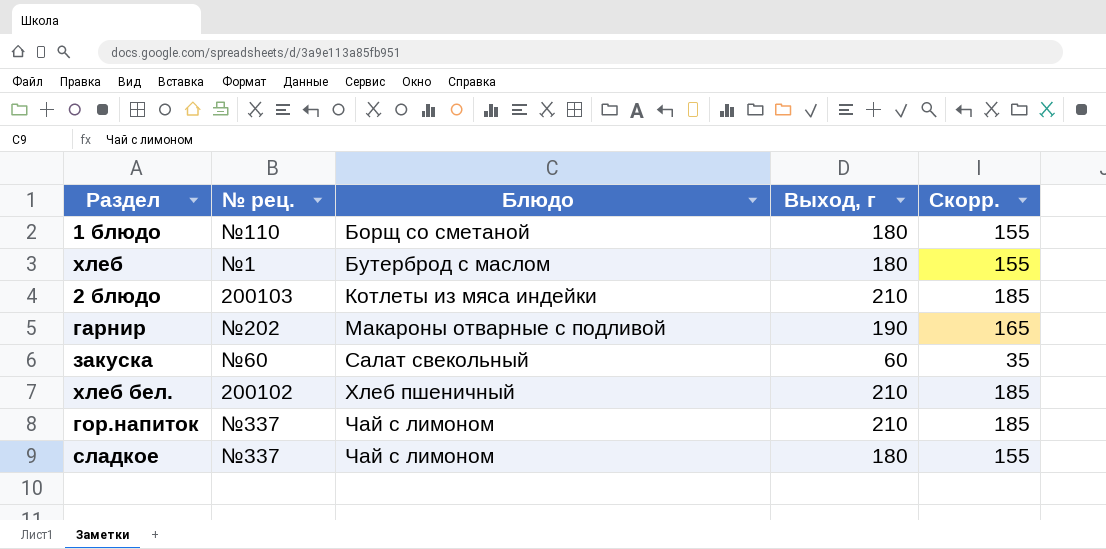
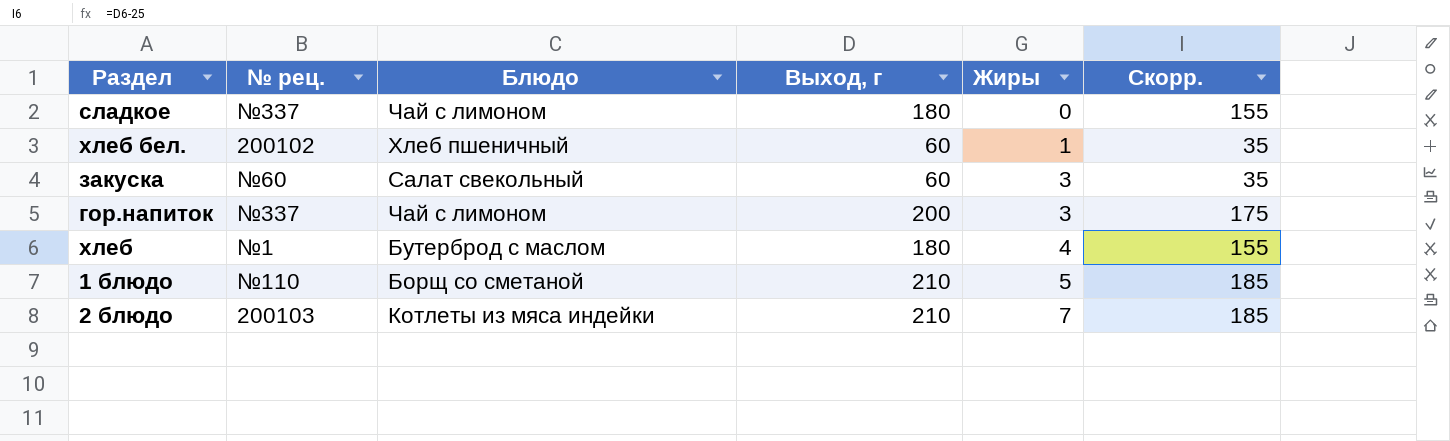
row order: Блюдо ascending -> Жиры ascending
column Жиры | position: none -> 5
row гарнир: №202 | Макароны отварные с подливой | 190 | 165 -> none
хлеб бел. | Выход, г: 210 -> 60
хлеб бел. | Скорр.: 185 -> 35
гор.напиток | Выход, г: 210 -> 200
гор.напиток | Скорр.: 185 -> 175
1 блюдо | Выход, г: 180 -> 210
1 блюдо | Скорр.: 155 -> 185

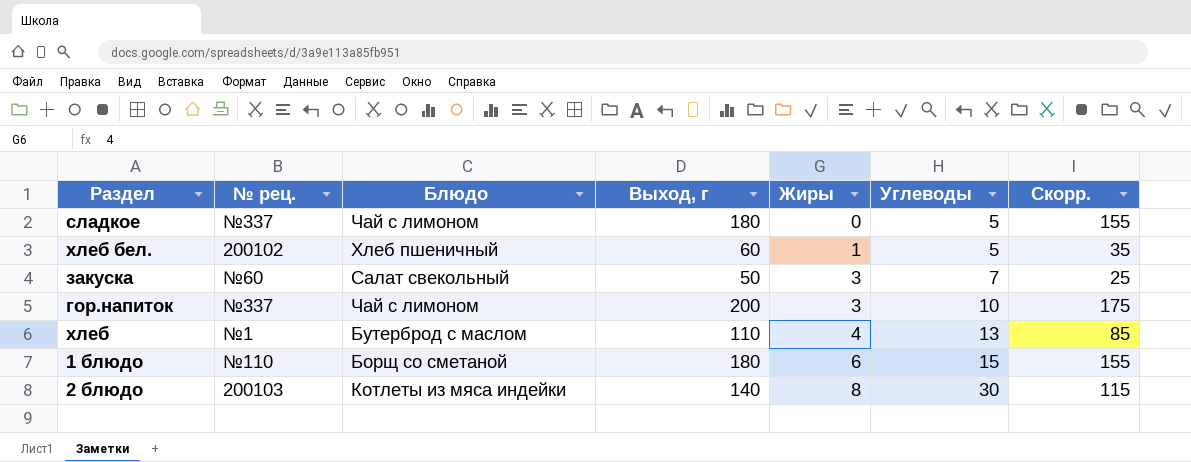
column Углеводы | position: none -> 6
закуска | Выход, г: 60 -> 50
закуска | Скорр.: 35 -> 25
хлеб | Выход, г: 180 -> 110
хлеб | Скорр.: 155 -> 85
1 блюдо | Выход, г: 210 -> 180
1 блюдо | Жиры: 5 -> 6
1 блюдо | Скорр.: 185 -> 155
2 блюдо | Выход, г: 210 -> 140
2 блюдо | Жиры: 7 -> 8
2 блюдо | Скорр.: 185 -> 115

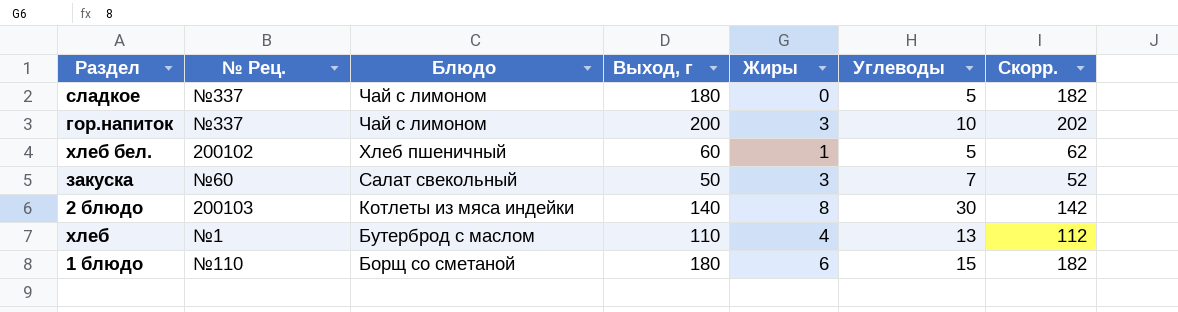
row order: Жиры ascending -> Блюдо descending
column name: № рец. -> № Рец.
column Скорр. | formula: [Выход, г] - 25 -> [Выход, г] + 2

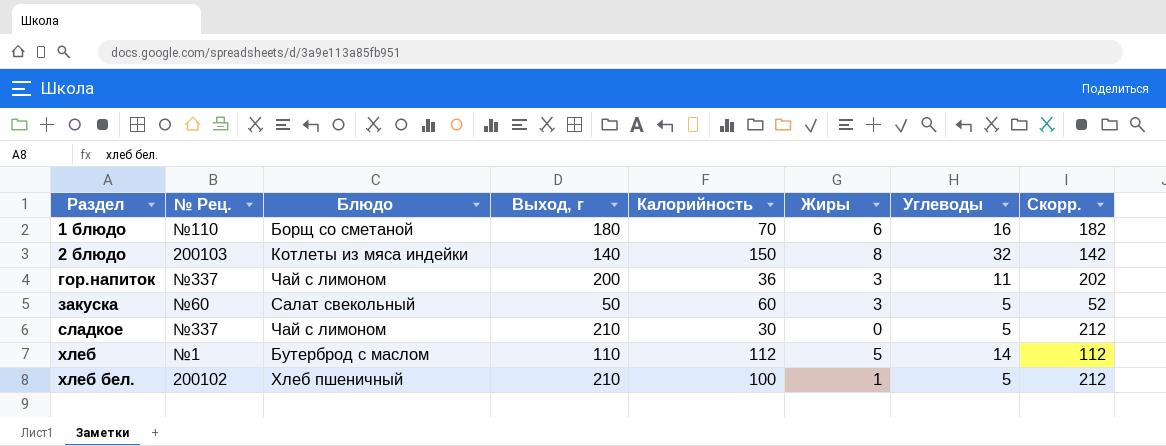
row order: Блюдо descending -> Раздел ascending
column Калорийность | position: none -> 5
1 блюдо | Углеводы: 15 -> 16
2 блюдо | Углеводы: 30 -> 32
гор.напиток | Углеводы: 10 -> 11
закуска | Углеводы: 7 -> 5
сладкое | Выход, г: 180 -> 210
сладкое | Скорр.: 182 -> 212
хлеб | Жиры: 4 -> 5
хлеб | Углеводы: 13 -> 14
хлеб бел. | Выход, г: 60 -> 210
хлеб бел. | Скорр.: 62 -> 212

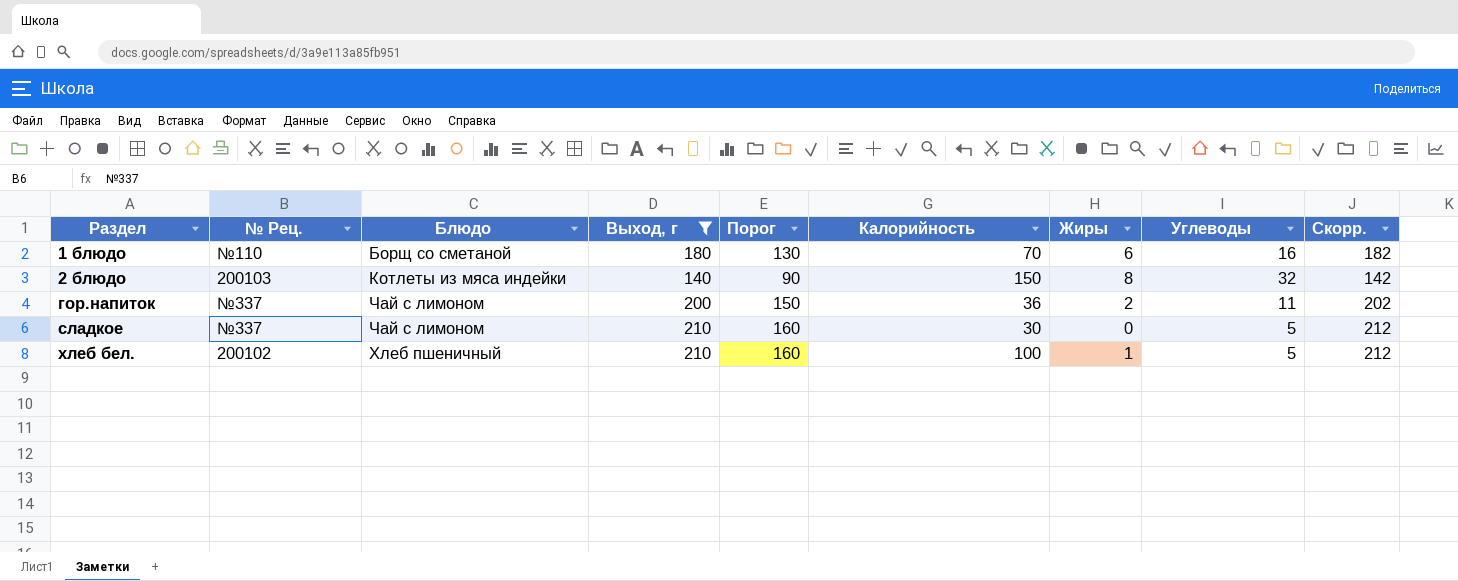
filter: none -> Выход, г >= 140
column Порог | formula: none -> [Выход, г] - 50
гор.напиток | Жиры: 3 -> 2

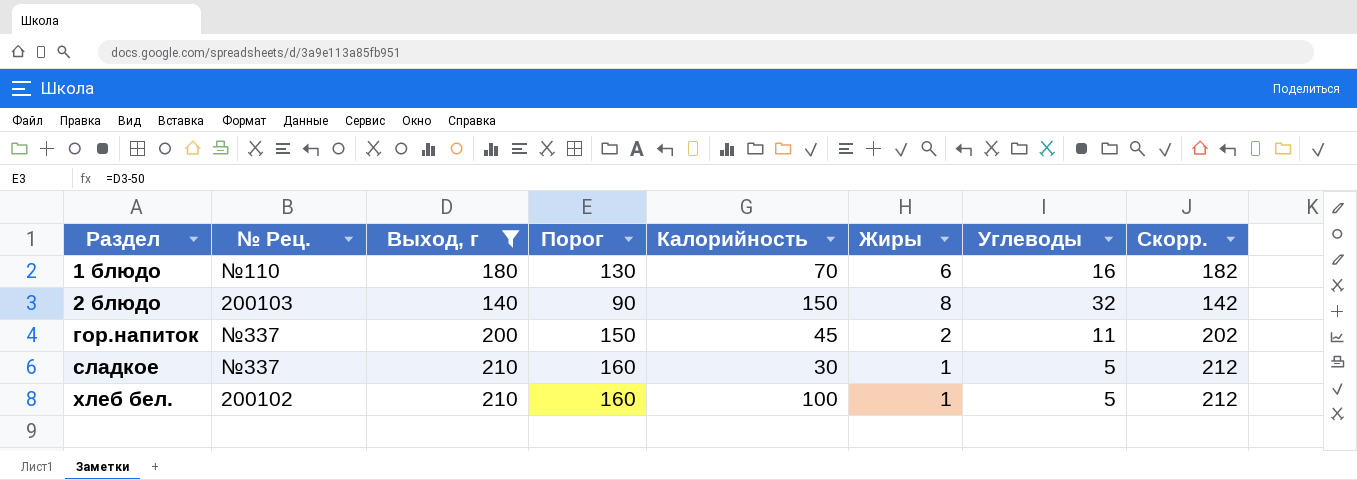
column Блюдо | position: 3 -> none
гор.напиток | Калорийность: 36 -> 45
сладкое | Жиры: 0 -> 1

